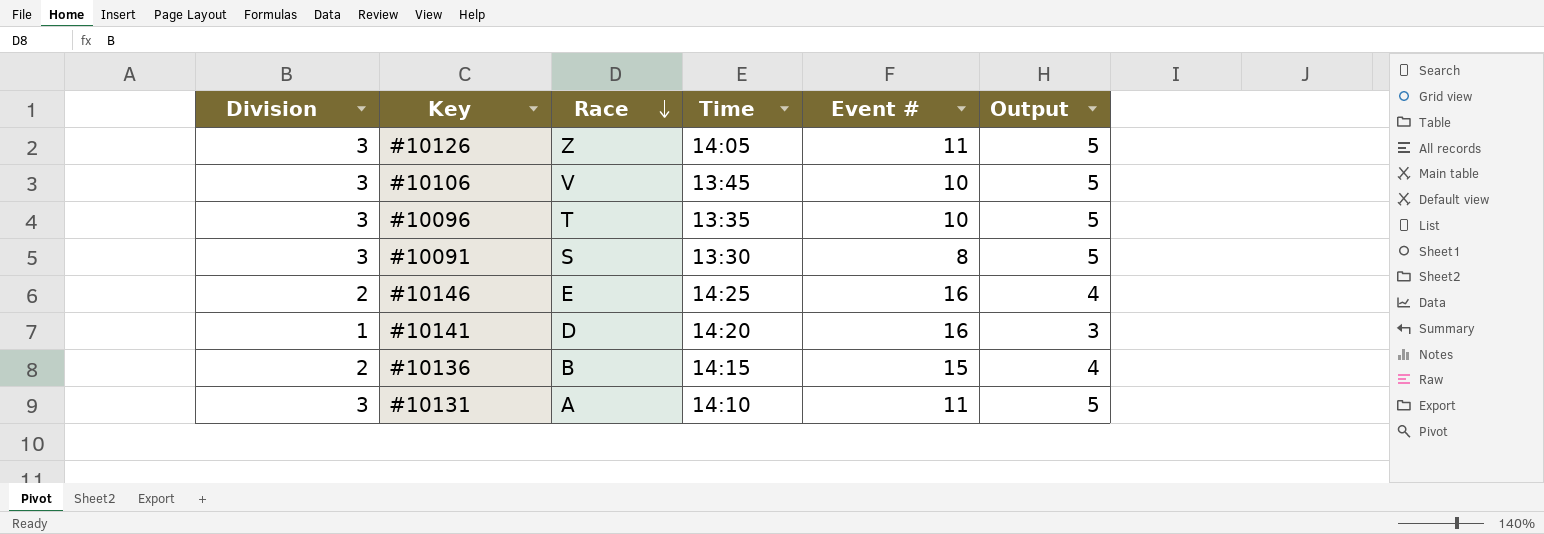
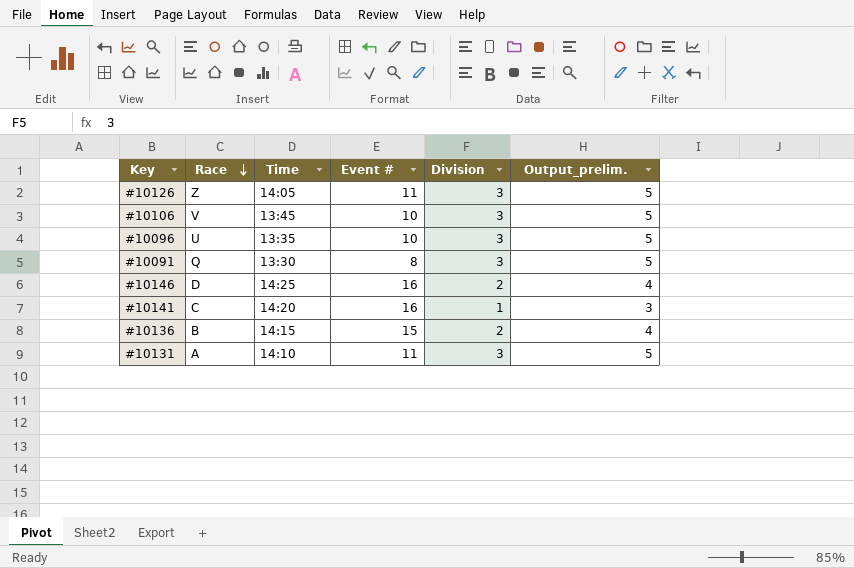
column Division | position: 1 -> 5
column name: Output -> Output_prelim.
#10096 | Race: T -> U
#10091 | Race: S -> Q
#10146 | Race: E -> D
#10141 | Race: D -> C

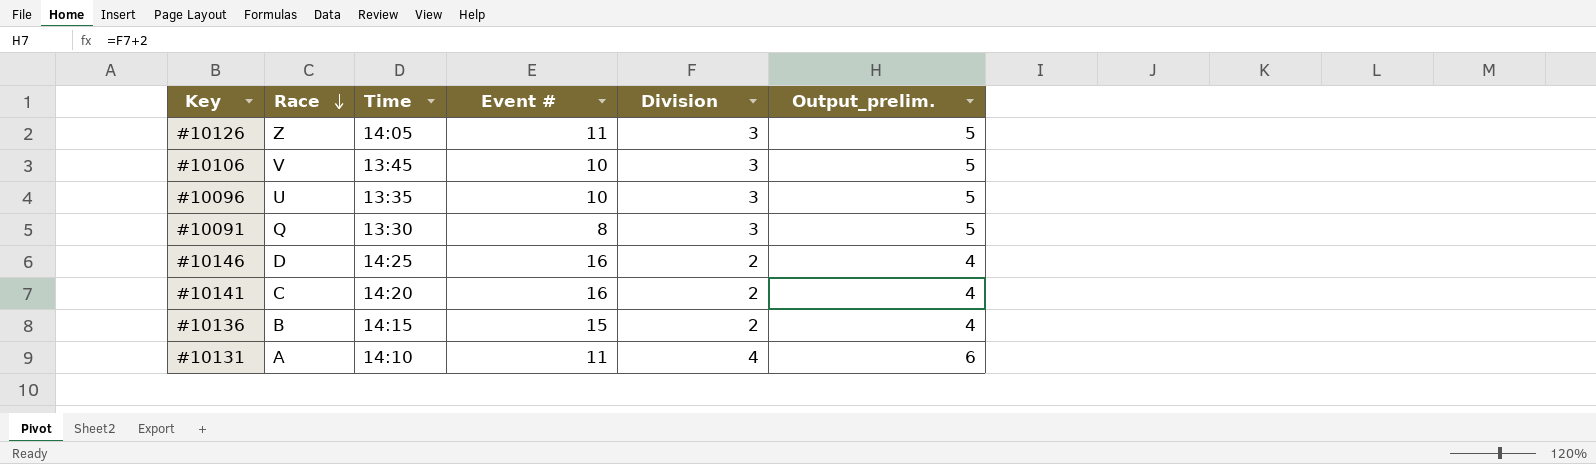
#10141 | Division: 1 -> 2
#10141 | Output_prelim.: 3 -> 4
#10131 | Division: 3 -> 4
#10131 | Output_prelim.: 5 -> 6

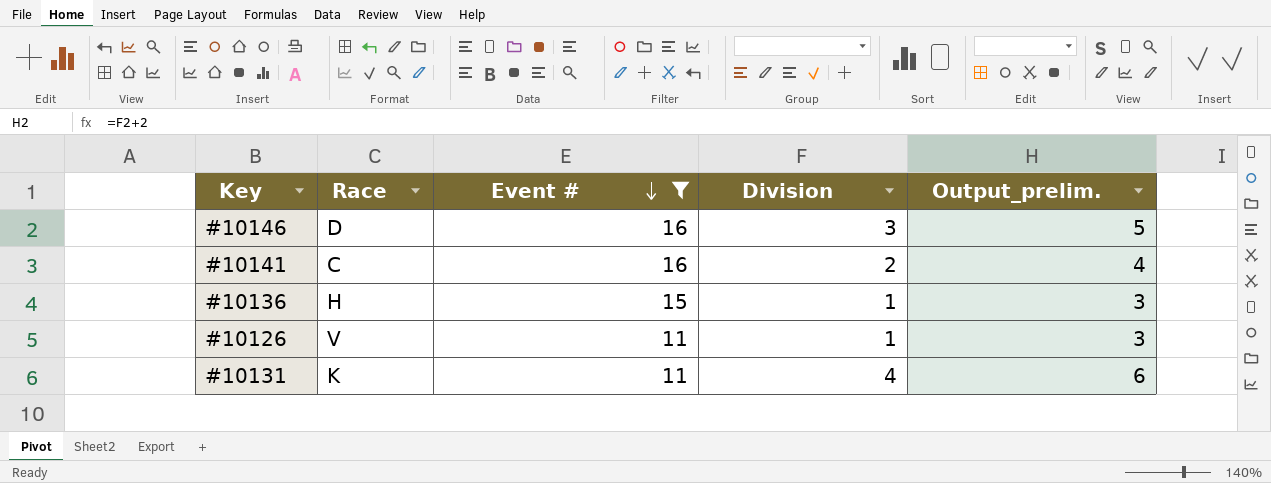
filter: none -> Event # >= 11
row order: Race descending -> Event # descending
column Time | position: 3 -> none
#10146 | Division: 2 -> 3
#10146 | Output_prelim.: 4 -> 5
#10136 | Race: B -> H
#10136 | Division: 2 -> 1
#10136 | Output_prelim.: 4 -> 3
#10126 | Race: Z -> V
#10126 | Division: 3 -> 1
#10126 | Output_prelim.: 5 -> 3
#10131 | Race: A -> K

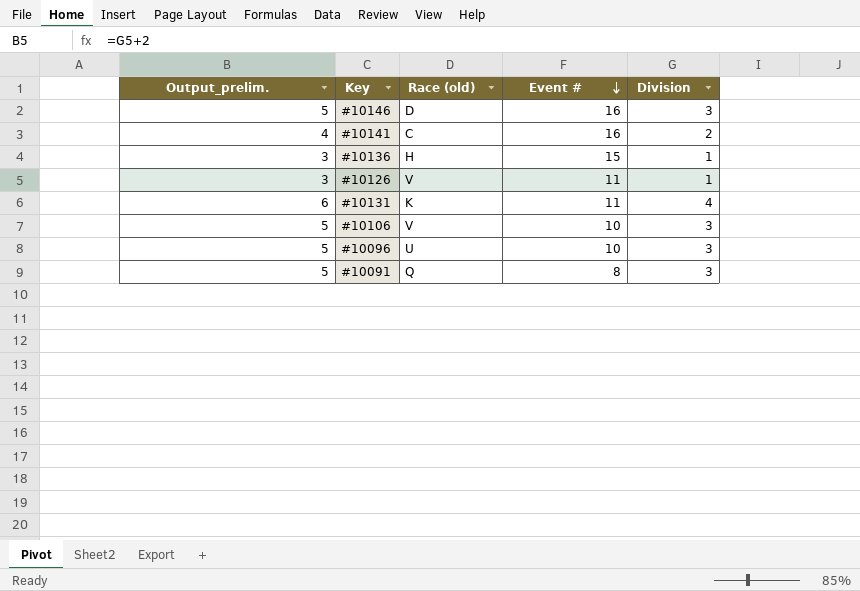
filter: Event # >= 11 -> none
column Output_prelim. | position: 5 -> 1
column name: Race -> Race (old)

